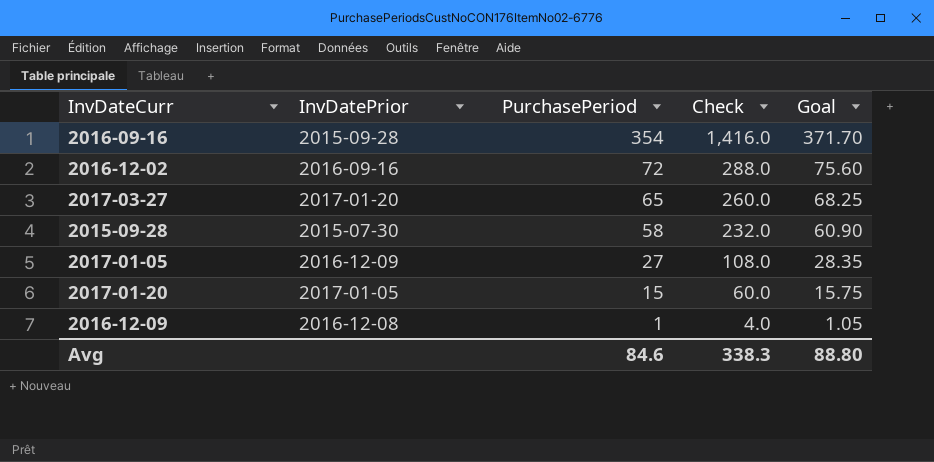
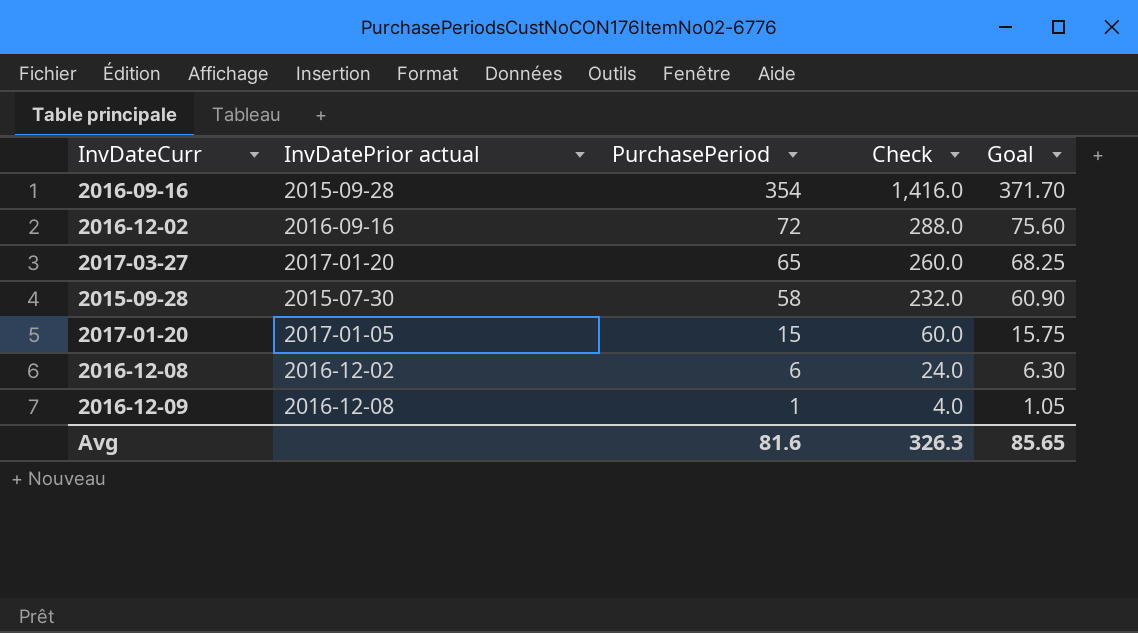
column name: InvDatePrior -> InvDatePrior actual
row 2017-01-05: 2016-12-09 | 27 | 108.0 | 28.35 -> none
row 2016-12-08: none -> 2016-12-02 | 6 | 24.0 | 6.30
Avg | PurchasePeriod: 84.6 -> 81.6
Avg | Check: 338.3 -> 326.3
Avg | Goal: 88.80 -> 85.65

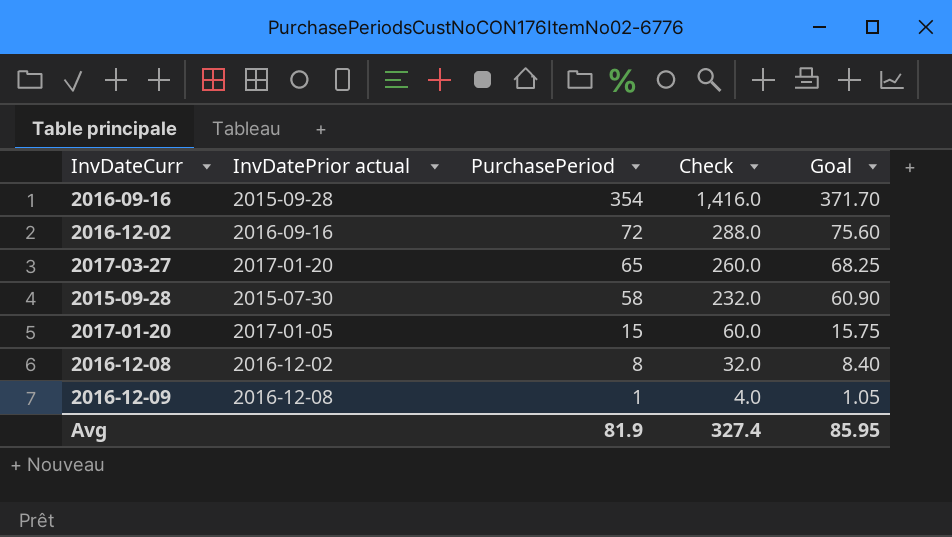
2016-12-08 | PurchasePeriod: 6 -> 8
2016-12-08 | Check: 24.0 -> 32.0
2016-12-08 | Goal: 6.30 -> 8.40
Avg | PurchasePeriod: 81.6 -> 81.9
Avg | Check: 326.3 -> 327.4
Avg | Goal: 85.65 -> 85.95

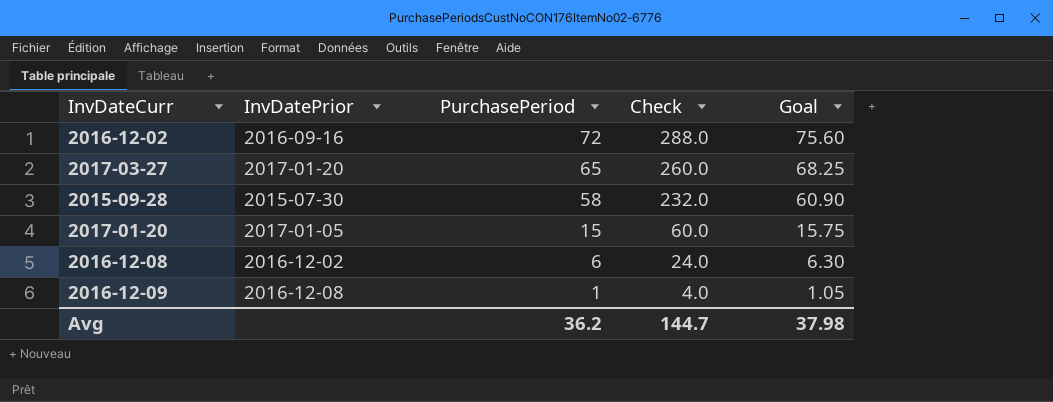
column name: InvDatePrior actual -> InvDatePrior
row 2016-09-16: 2015-09-28 | 354 | 1,416.0 | 371.70 -> none
2016-12-08 | PurchasePeriod: 8 -> 6
2016-12-08 | Check: 32.0 -> 24.0
2016-12-08 | Goal: 8.40 -> 6.30
Avg | PurchasePeriod: 81.9 -> 36.2
Avg | Check: 327.4 -> 144.7
Avg | Goal: 85.95 -> 37.98

